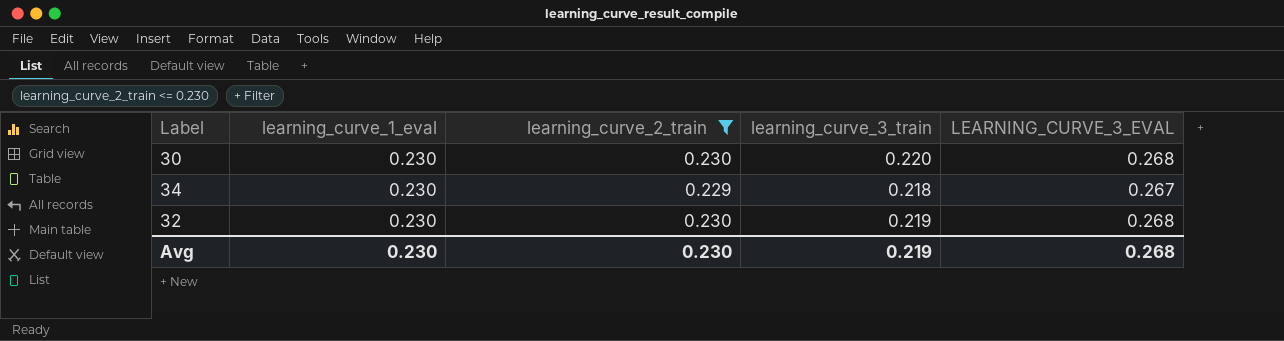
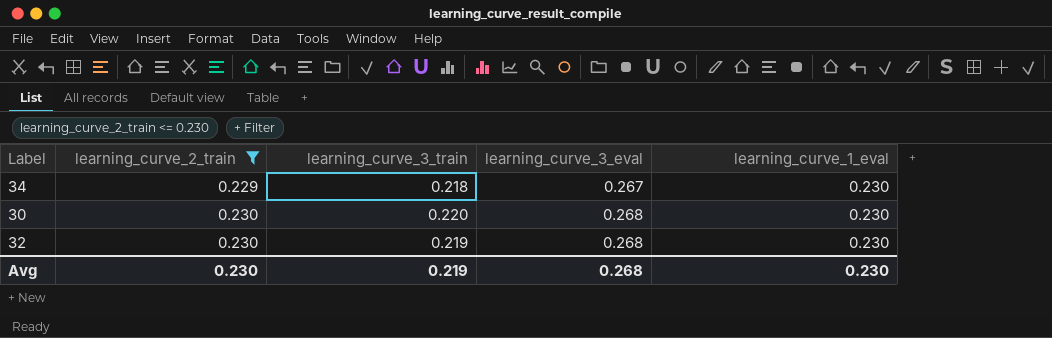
row order: none -> learning_curve_2_train ascending
column name: LEARNING_CURVE_3_EVAL -> learning_curve_3_eval
column learning_curve_1_eval | position: 2 -> 5

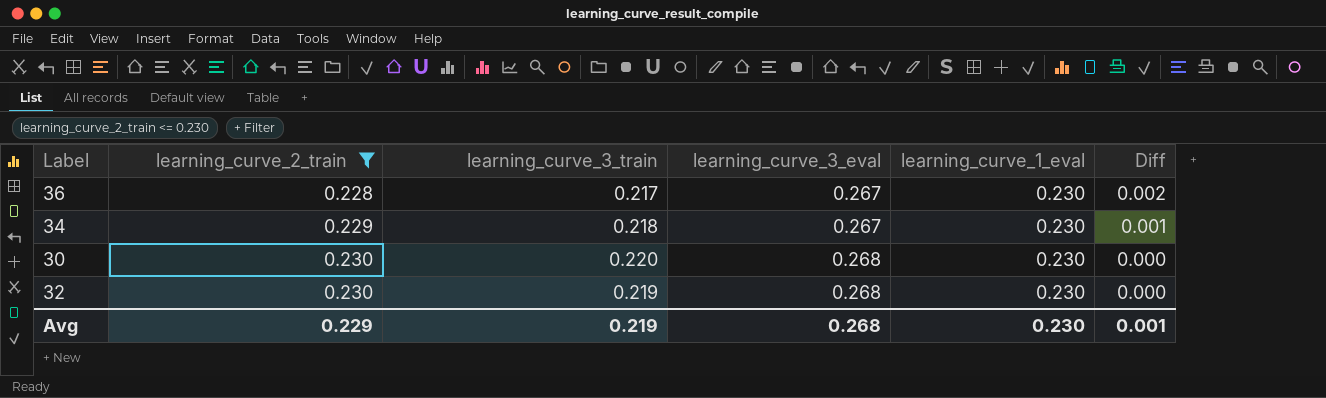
column Diff | formula: none -> [learning_curve_1_eval] - [learning_curve_2_train]
row 36: none -> 0.228 | 0.217 | 0.267 | 0.230 | 0.002
Avg | learning_curve_2_train: 0.230 -> 0.229

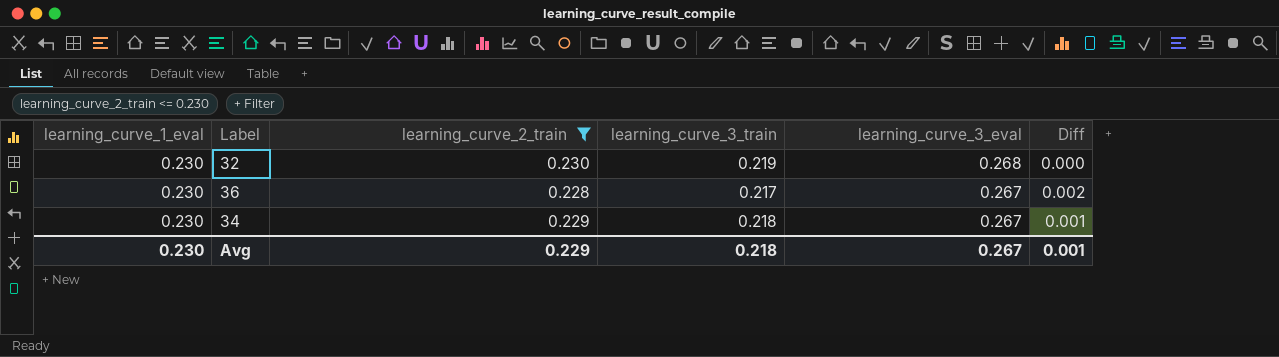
row order: learning_curve_2_train ascending -> learning_curve_3_eval descending
column learning_curve_1_eval | position: 5 -> 1
row 30: 0.230 | 0.220 | 0.268 | 0.230 | 0.000 -> none
Avg | learning_curve_3_train: 0.219 -> 0.218
Avg | learning_curve_3_eval: 0.268 -> 0.267

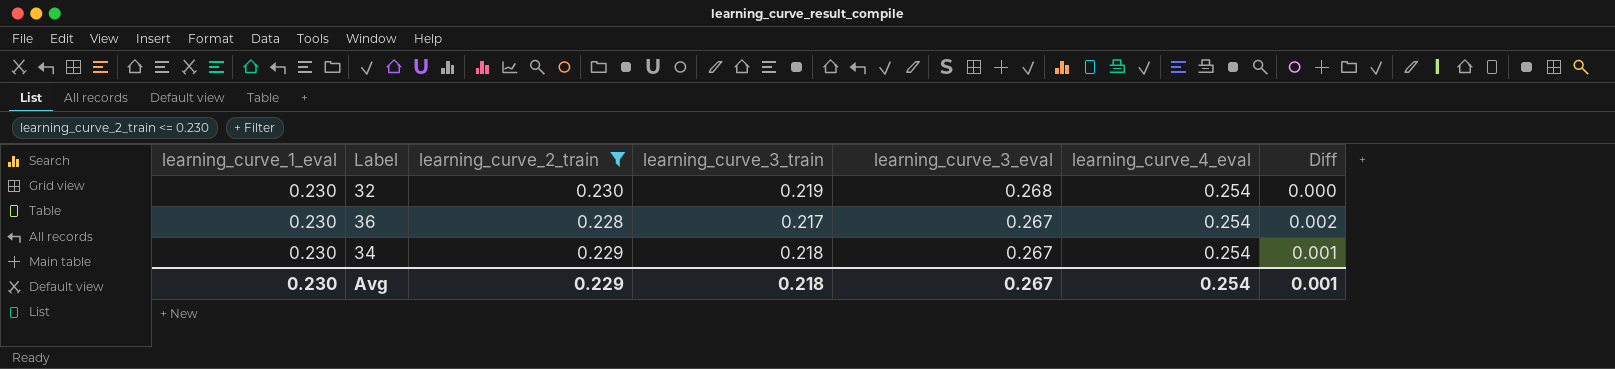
column learning_curve_4_eval | position: none -> 6

